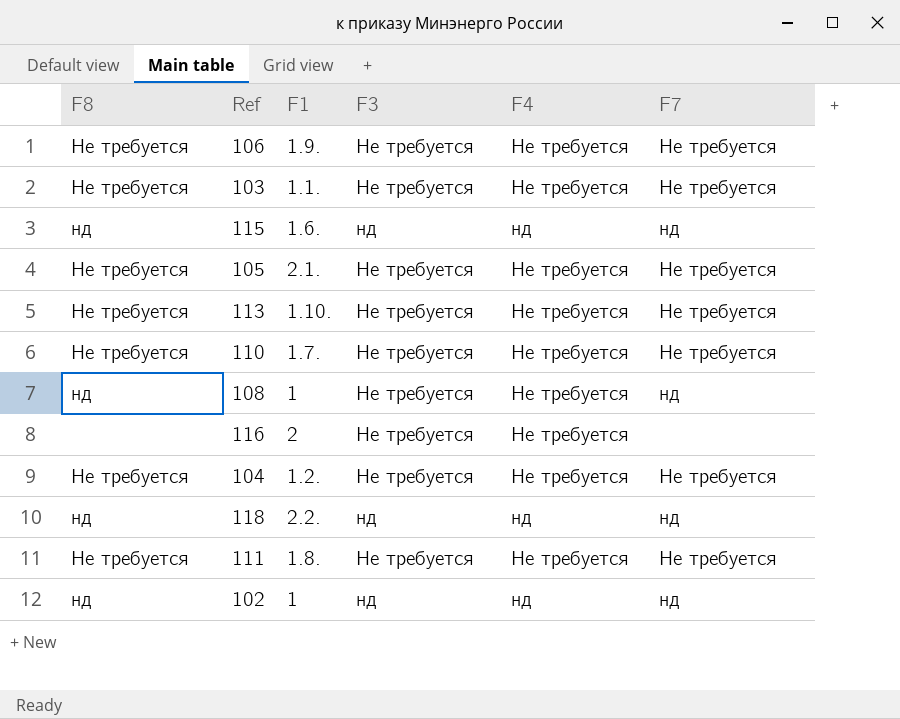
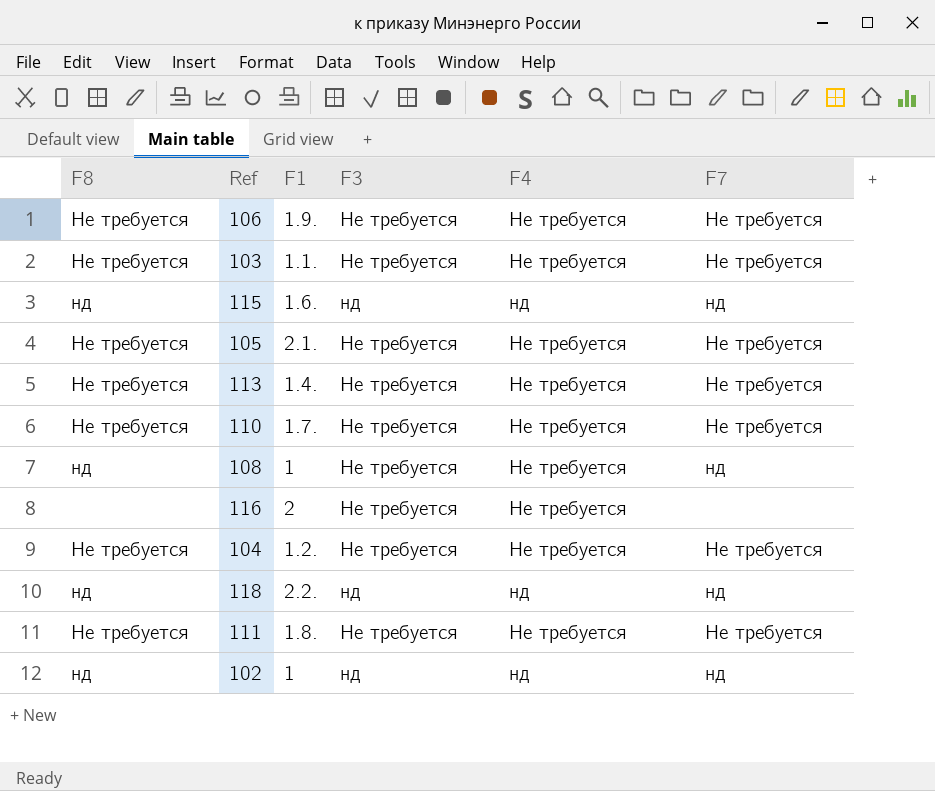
113 | F1: 1.10. -> 1.4.

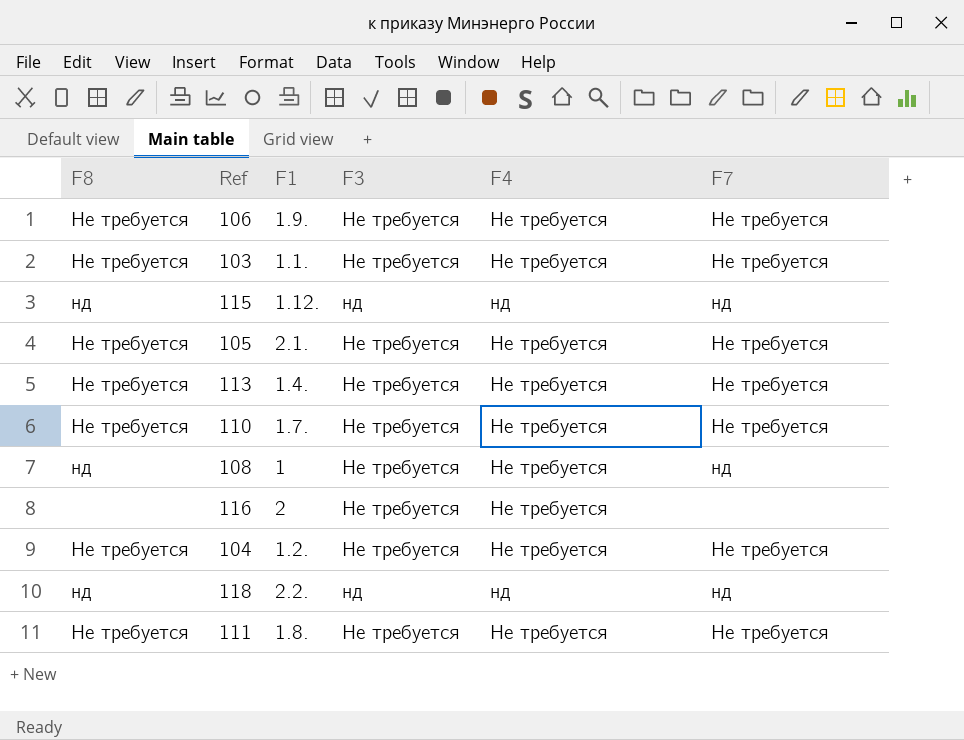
row 102: нд | 1 | нд | нд | нд -> none
115 | F1: 1.6. -> 1.12.

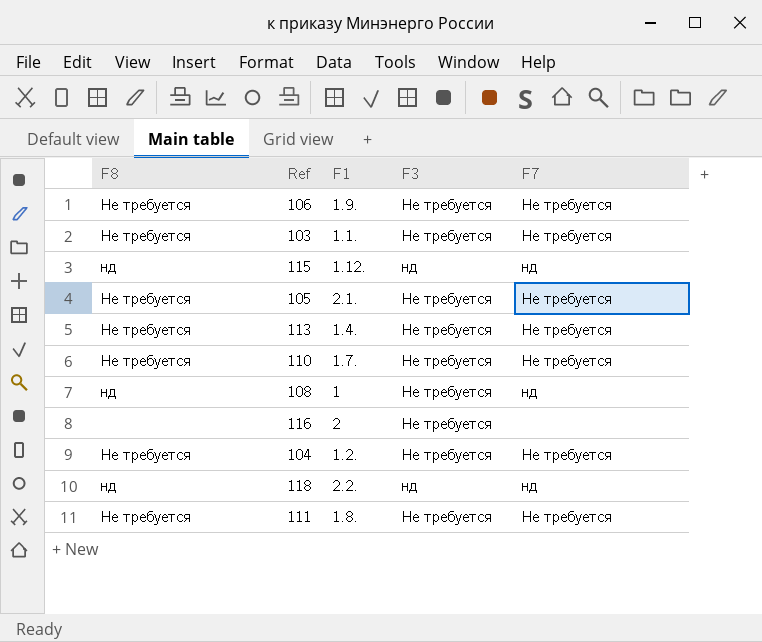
column F4 | position: 5 -> none

